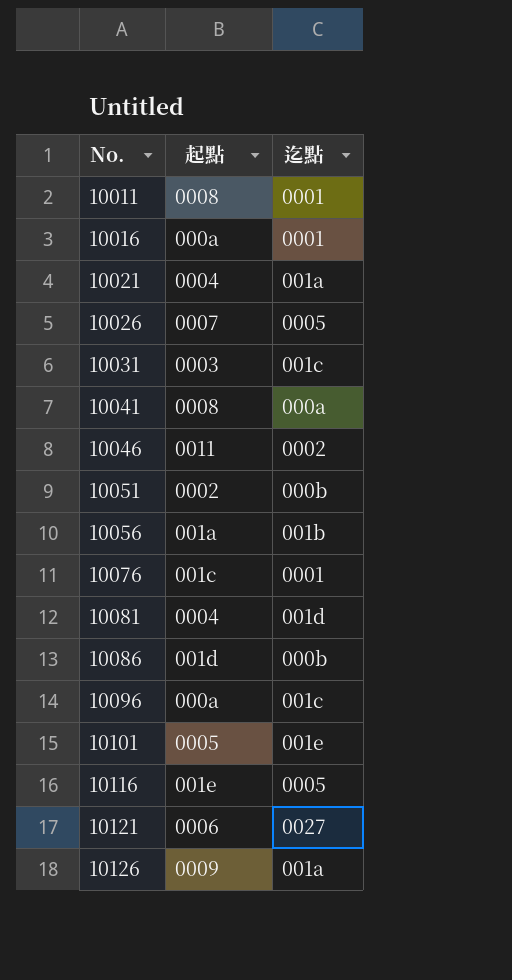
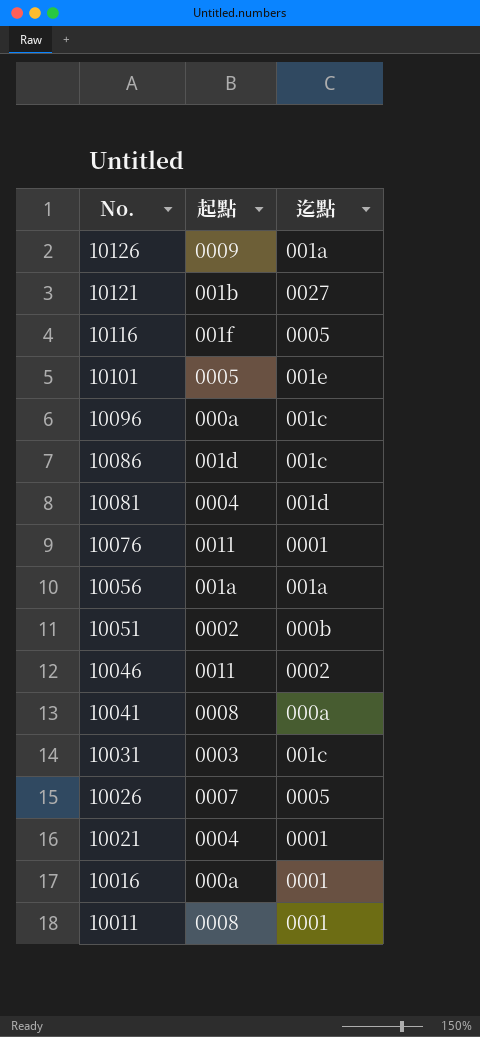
row order: No. ascending -> No. descending
10121 | 起點: 0006 -> 001b
10116 | 起點: 001e -> 001f
10086 | 迄點: 000b -> 001c
10076 | 起點: 001c -> 0011
10056 | 迄點: 001b -> 001a
10021 | 迄點: 001a -> 0001

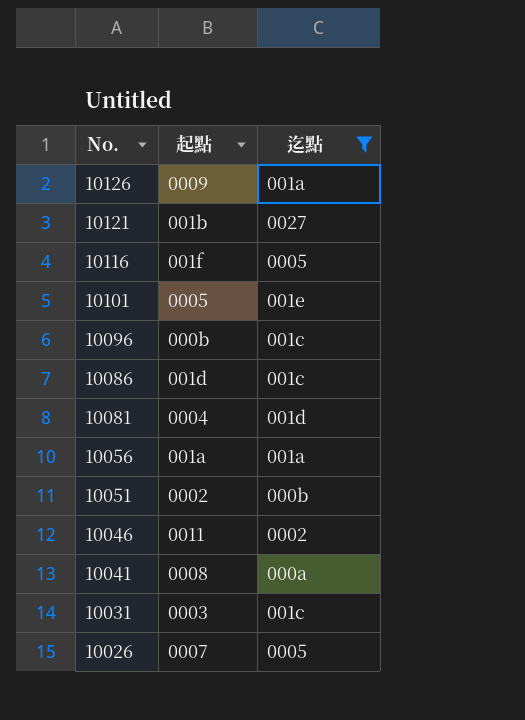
filter: none -> 迄點 != 0001
10096 | 起點: 000a -> 000b

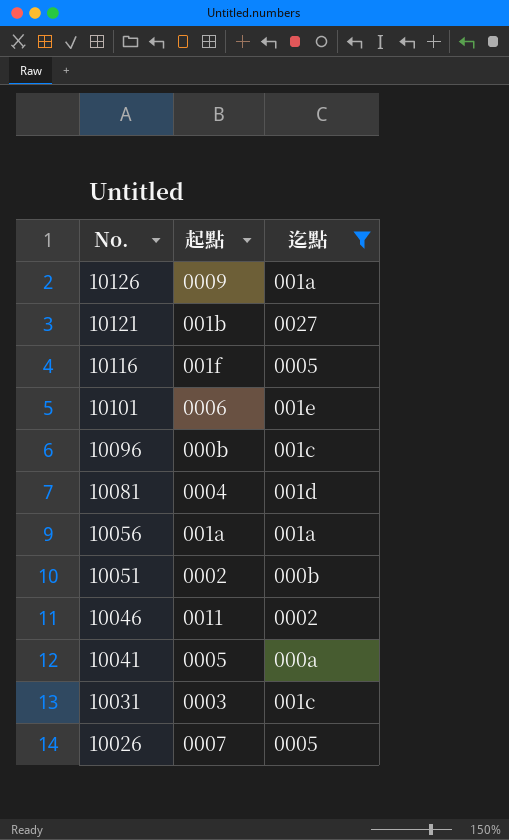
row 10086: 001d | 001c -> none
10101 | 起點: 0005 -> 0006
10041 | 起點: 0008 -> 0005

